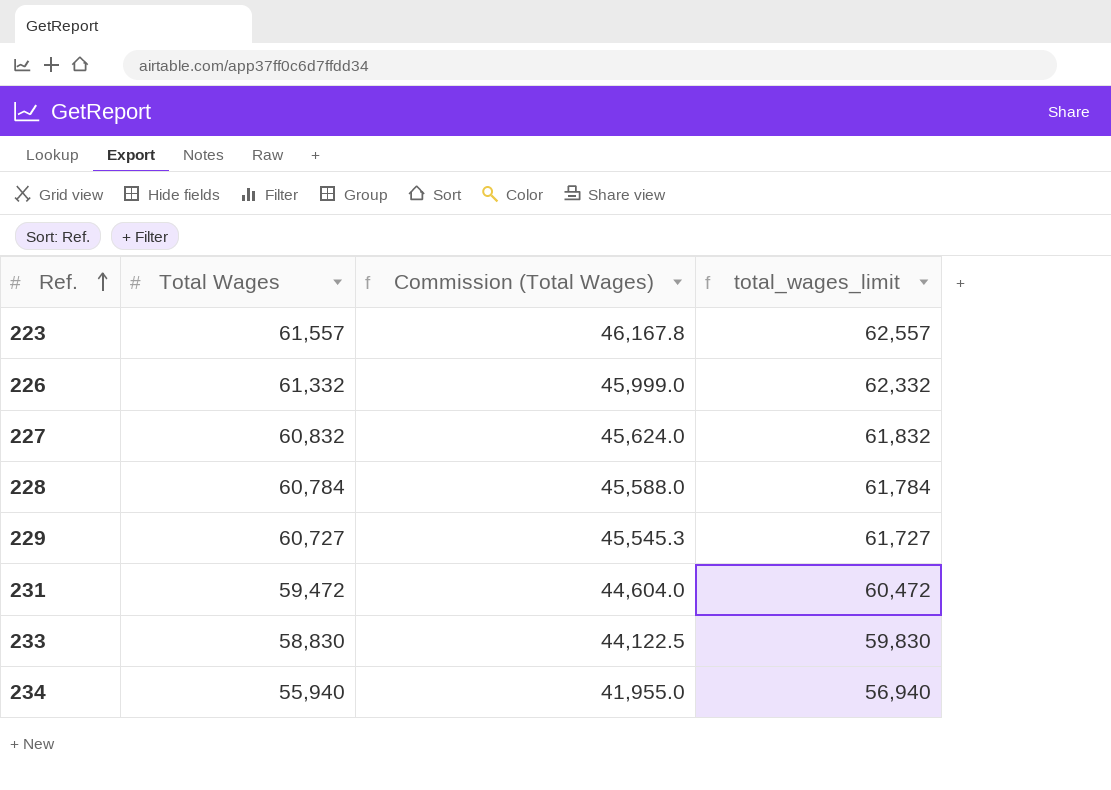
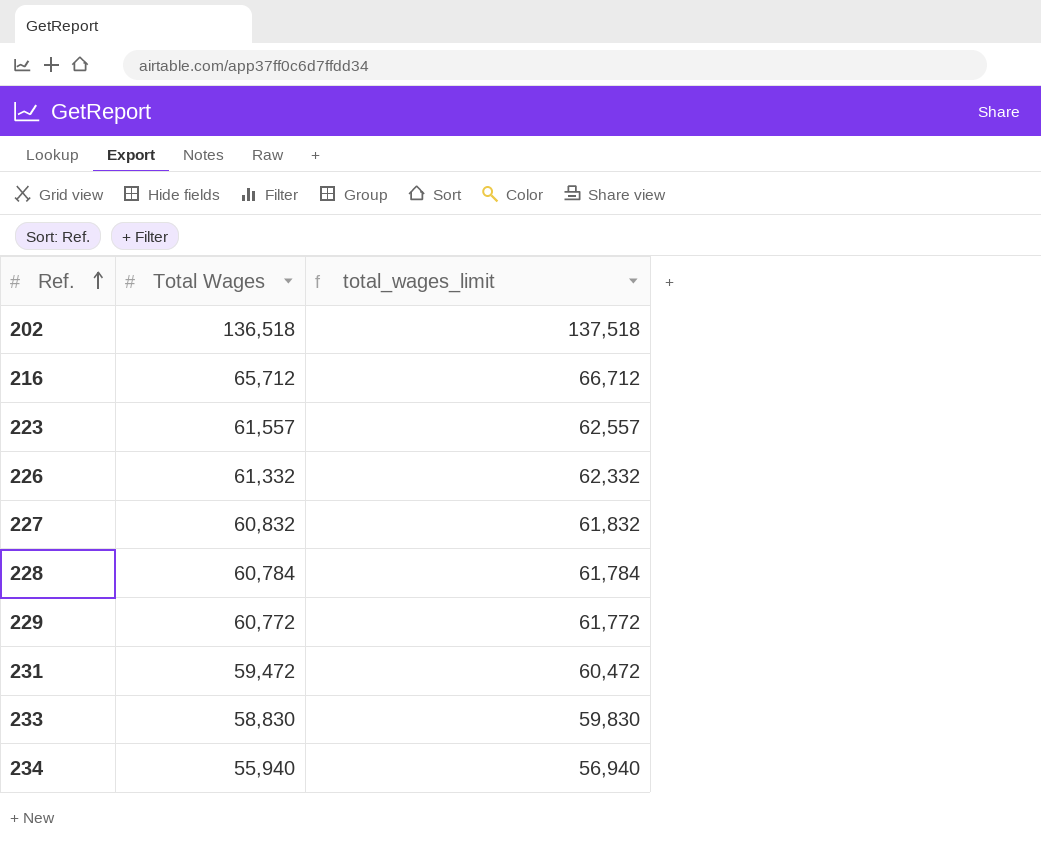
column Commission (Total Wages) | formula: [Total Wages] * 0.75 -> none
row 202: none -> 136,518 | 137,518
row 216: none -> 65,712 | 66,712
229 | Total Wages: 60,727 -> 60,772
229 | total_wages_limit: 61,727 -> 61,772

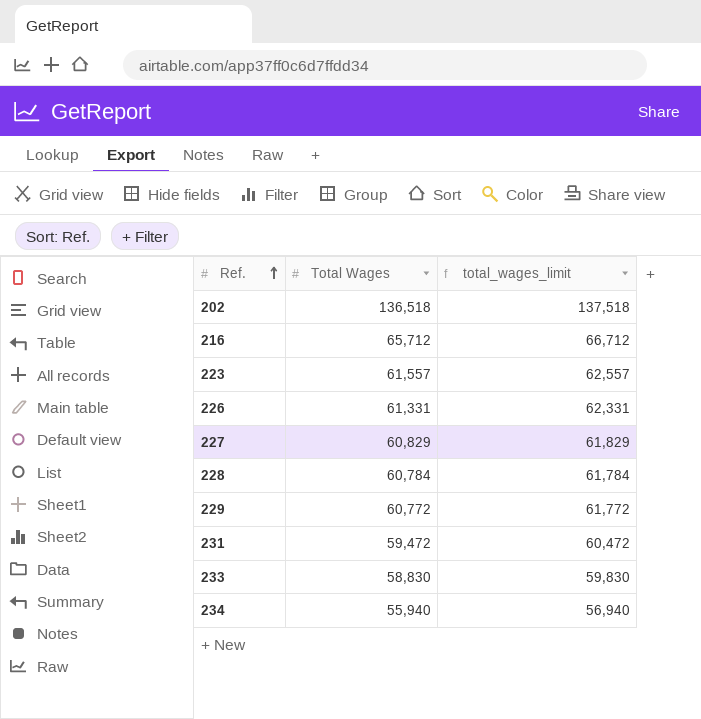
226 | Total Wages: 61,332 -> 61,331
226 | total_wages_limit: 62,332 -> 62,331
227 | Total Wages: 60,832 -> 60,829
227 | total_wages_limit: 61,832 -> 61,829

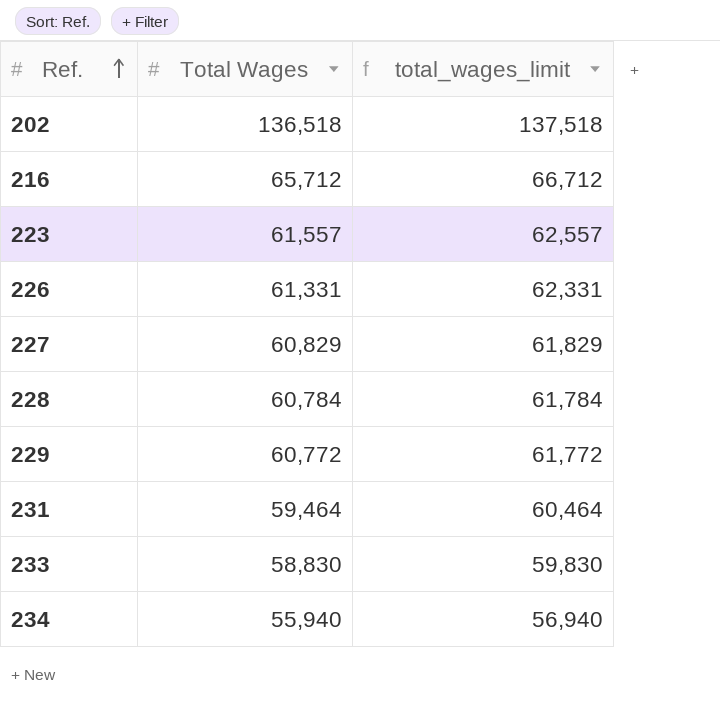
231 | Total Wages: 59,472 -> 59,464
231 | total_wages_limit: 60,472 -> 60,464

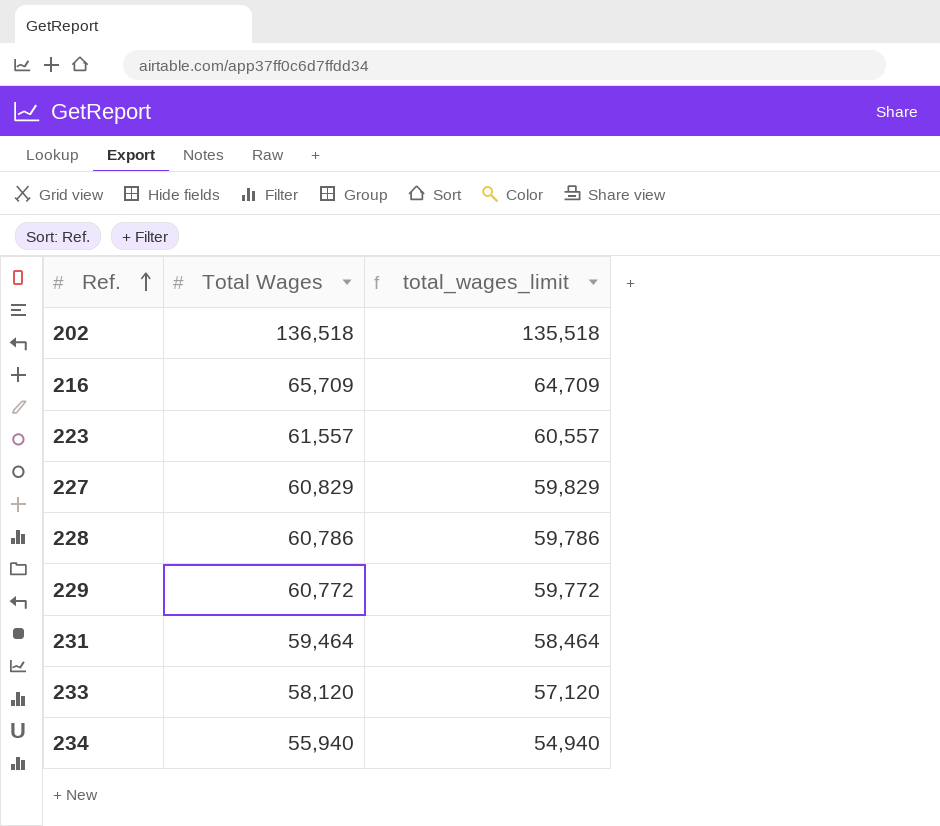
column total_wages_limit | formula: [Total Wages] + 1000 -> [Total Wages] - 1000
row 226: 61,331 | 62,331 -> none
216 | Total Wages: 65,712 -> 65,709
228 | Total Wages: 60,784 -> 60,786
233 | Total Wages: 58,830 -> 58,120

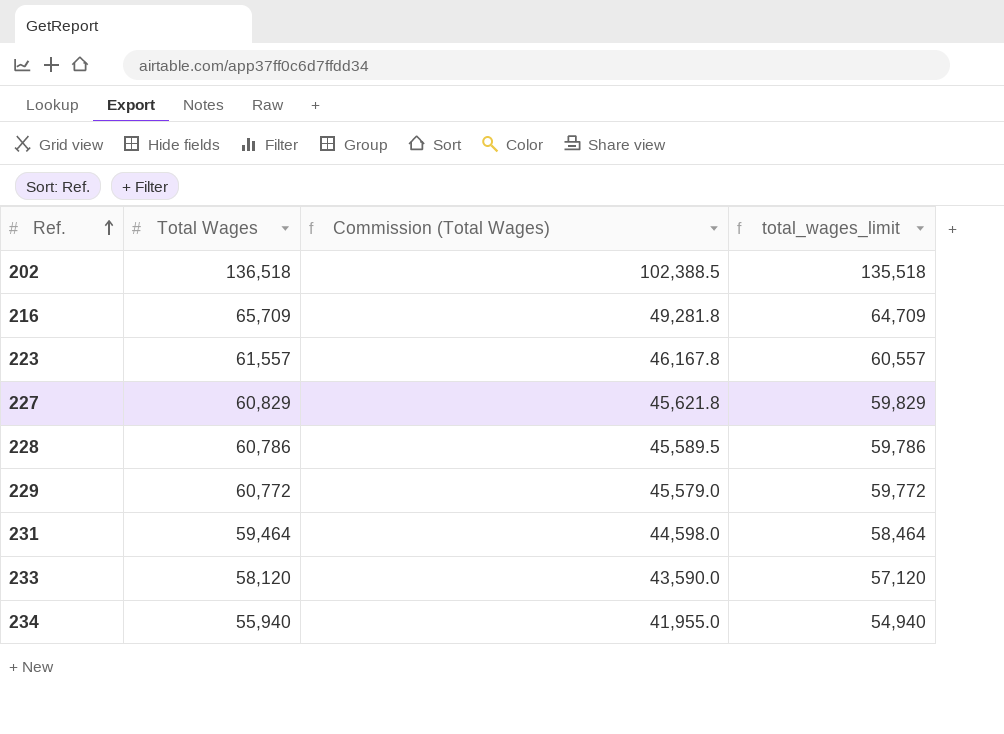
column Commission (Total Wages) | formula: none -> [Total Wages] * 0.75

